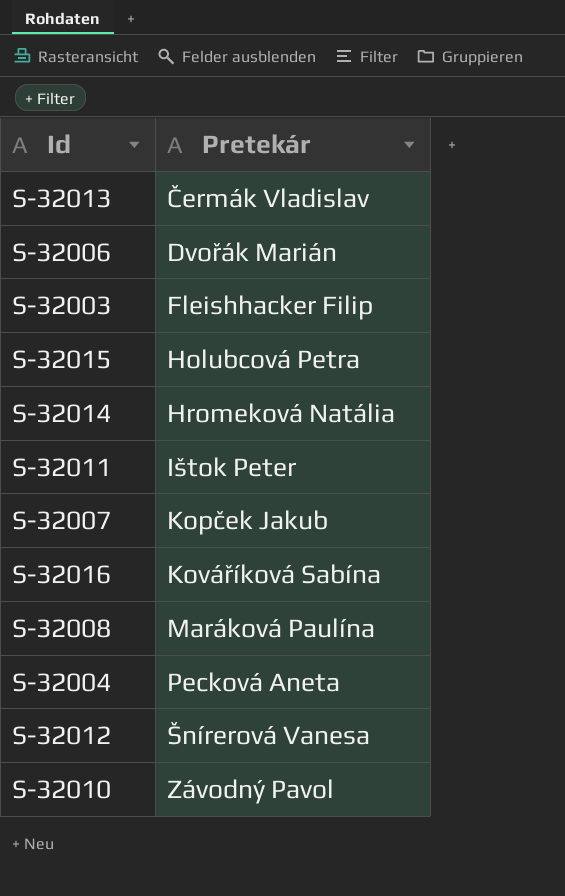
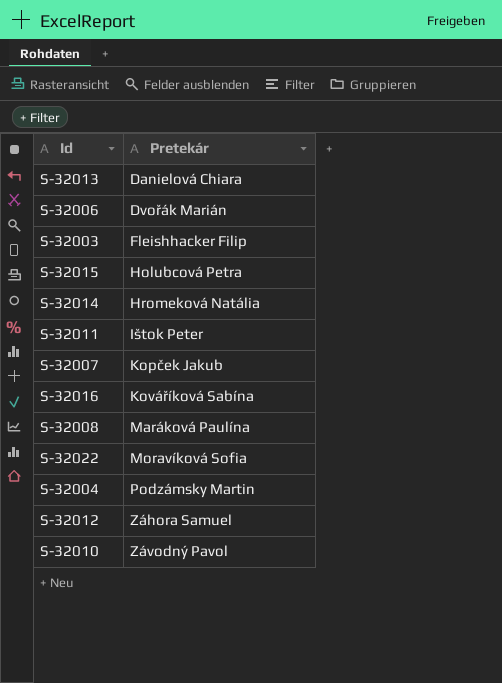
S-32013 | Pretekár: Čermák Vladislav -> Danielová Chiara
row S-32022: none -> Moravíková Sofia
S-32004 | Pretekár: Pecková Aneta -> Podzámsky Martin
S-32012 | Pretekár: Šnírerová Vanesa -> Záhora Samuel

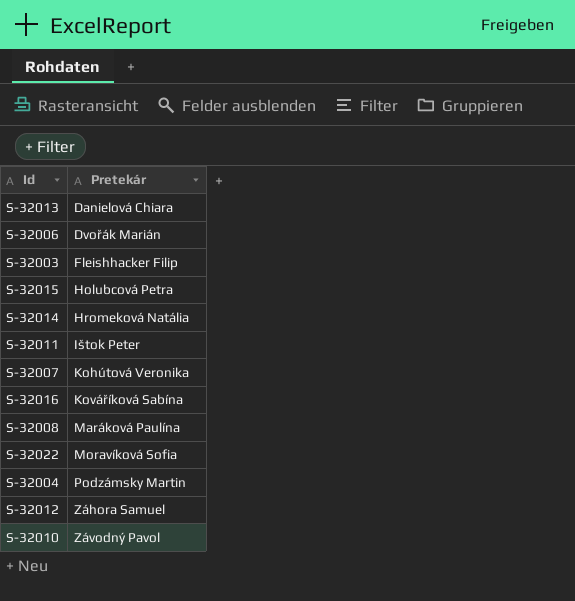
S-32007 | Pretekár: Kopček Jakub -> Kohútová Veronika

